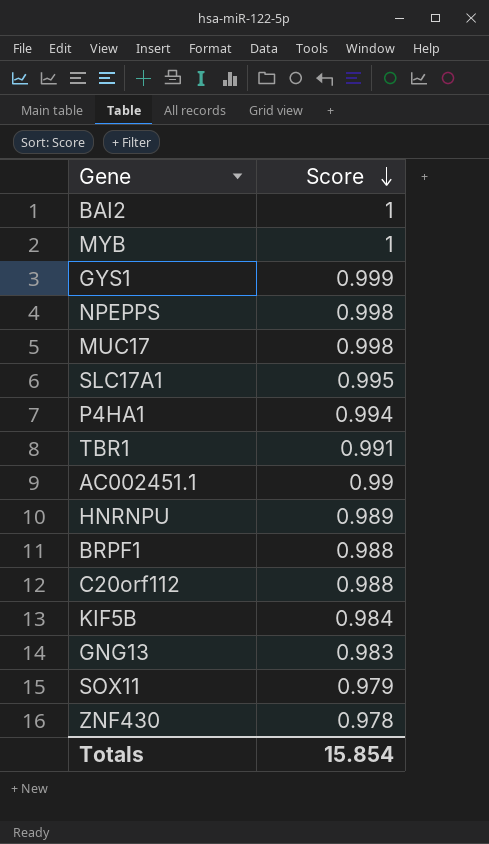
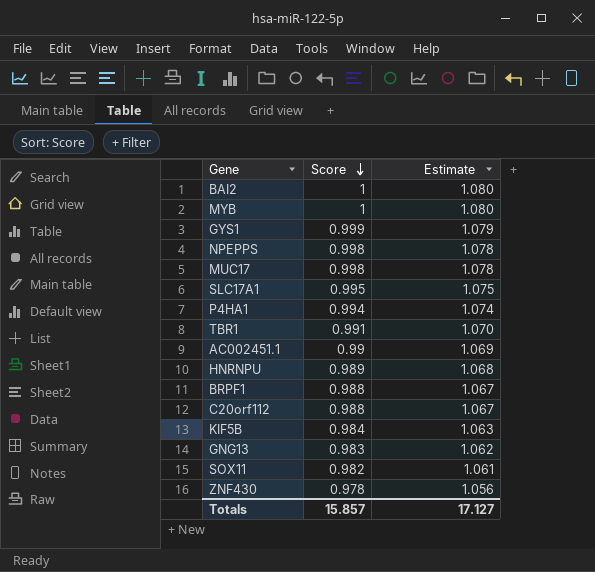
column Estimate | formula: none -> [Score] * 1.08
SOX11 | Score: 0.979 -> 0.982
Totals | Score: 15.854 -> 15.857

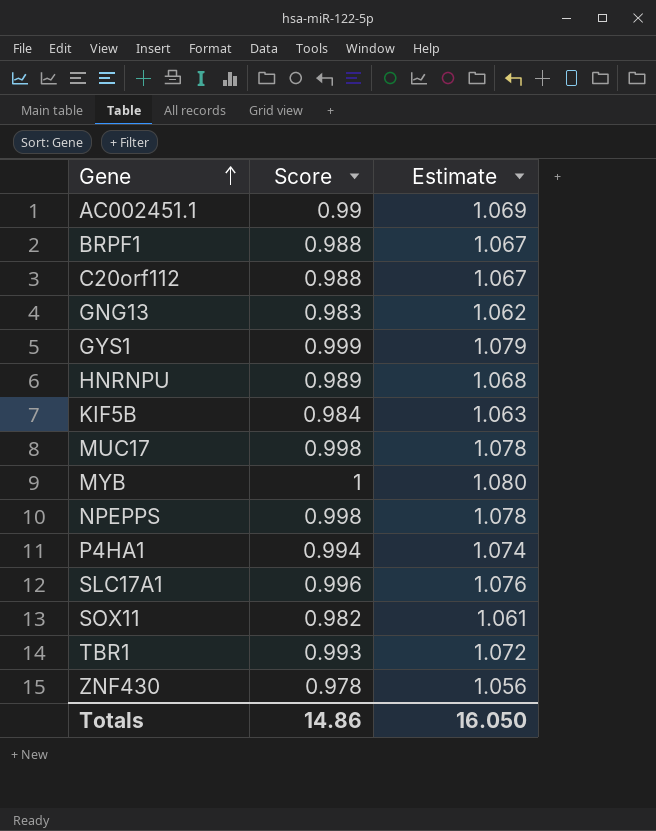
row order: Score descending -> Gene ascending
row BAI2: 1 | 1.080 -> none
SLC17A1 | Score: 0.995 -> 0.996
SLC17A1 | Estimate: 1.075 -> 1.076
TBR1 | Score: 0.991 -> 0.993
TBR1 | Estimate: 1.070 -> 1.072
Totals | Score: 15.857 -> 14.86
Totals | Estimate: 17.127 -> 16.050

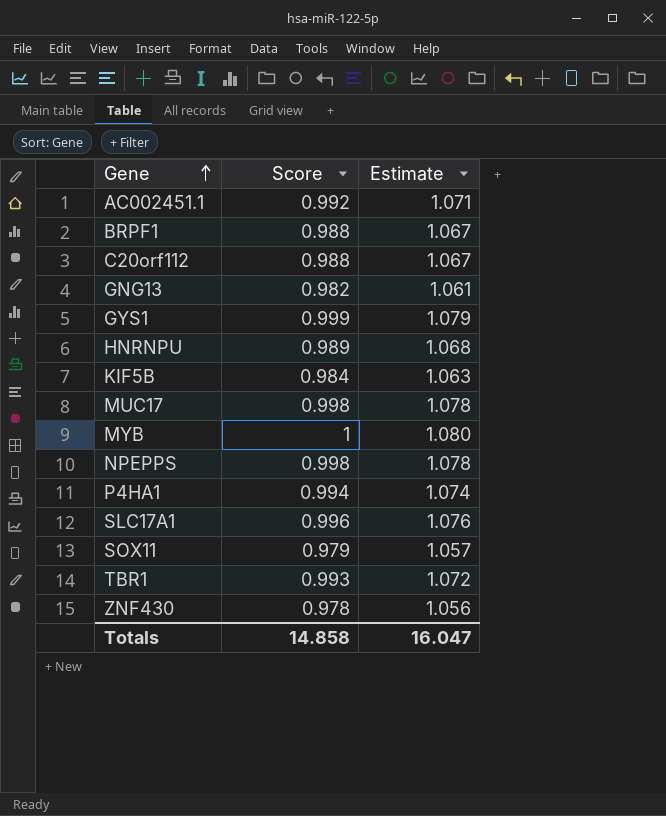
AC002451.1 | Score: 0.99 -> 0.992
AC002451.1 | Estimate: 1.069 -> 1.071
GNG13 | Score: 0.983 -> 0.982
GNG13 | Estimate: 1.062 -> 1.061
SOX11 | Score: 0.982 -> 0.979
SOX11 | Estimate: 1.061 -> 1.057
Totals | Score: 14.86 -> 14.858
Totals | Estimate: 16.050 -> 16.047

